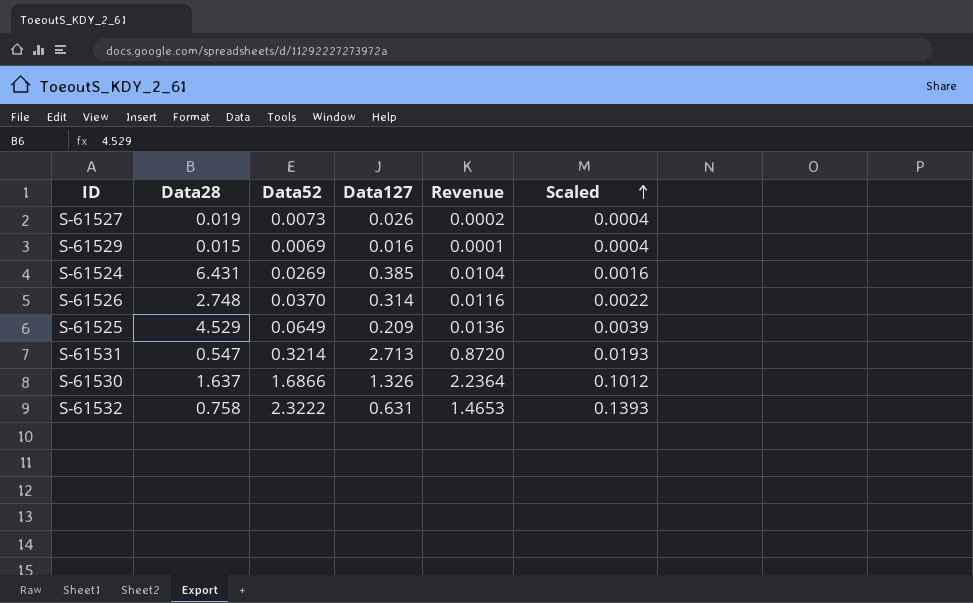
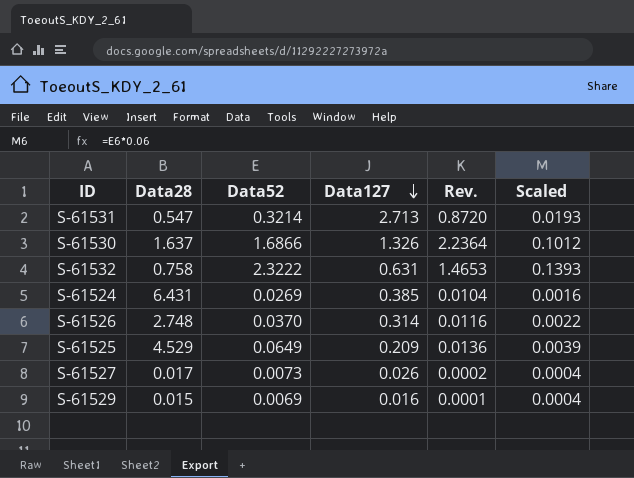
row order: Scaled ascending -> Data127 descending
column name: Revenue -> Rev.
S-61527 | Data28: 0.019 -> 0.017

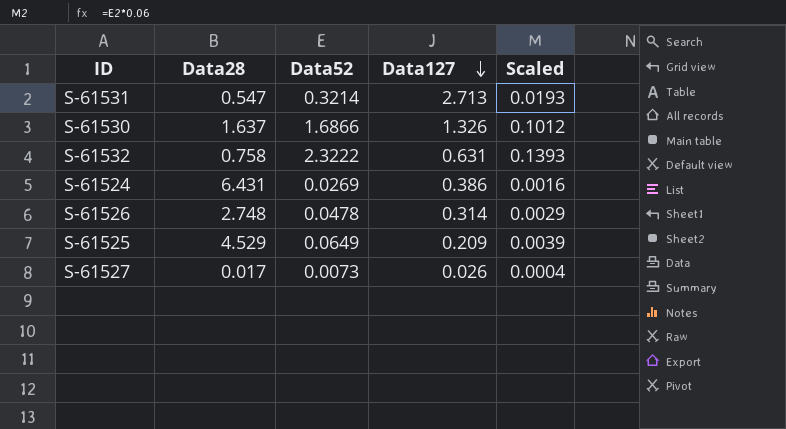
column Rev. | formula: [Data52] * [Data127] -> none
row S-61529: 0.015 | 0.0069 | 0.016 | 0.0001 | 0.0004 -> none
S-61524 | Data127: 0.385 -> 0.386
S-61526 | Data52: 0.0370 -> 0.0478
S-61526 | Scaled: 0.0022 -> 0.0029

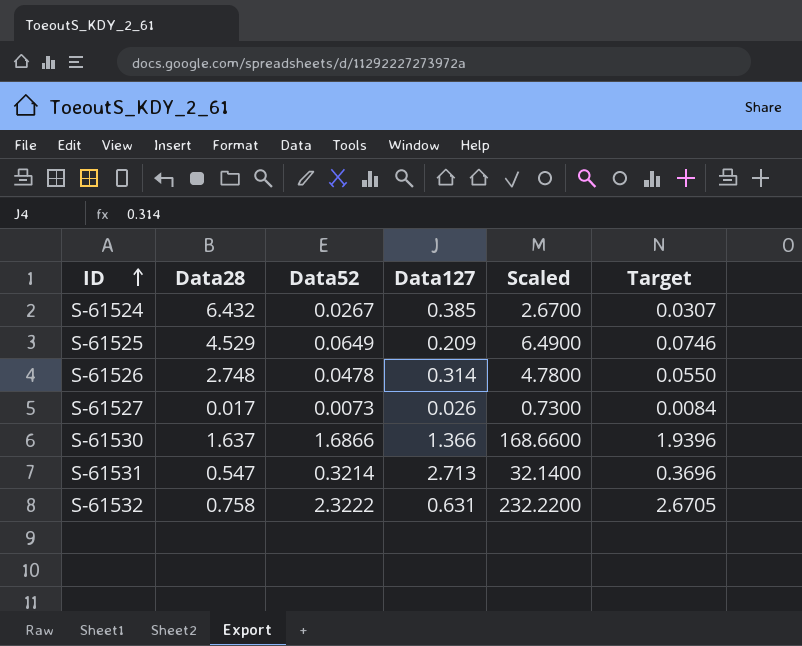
row order: Data127 descending -> ID ascending
column Scaled | formula: [Data52] * 0.06 -> [Data52] * 100
column Target | formula: none -> [Data52] * 1.15
S-61524 | Data28: 6.431 -> 6.432
S-61524 | Data52: 0.0269 -> 0.0267
S-61524 | Data127: 0.386 -> 0.385
S-61530 | Data127: 1.326 -> 1.366

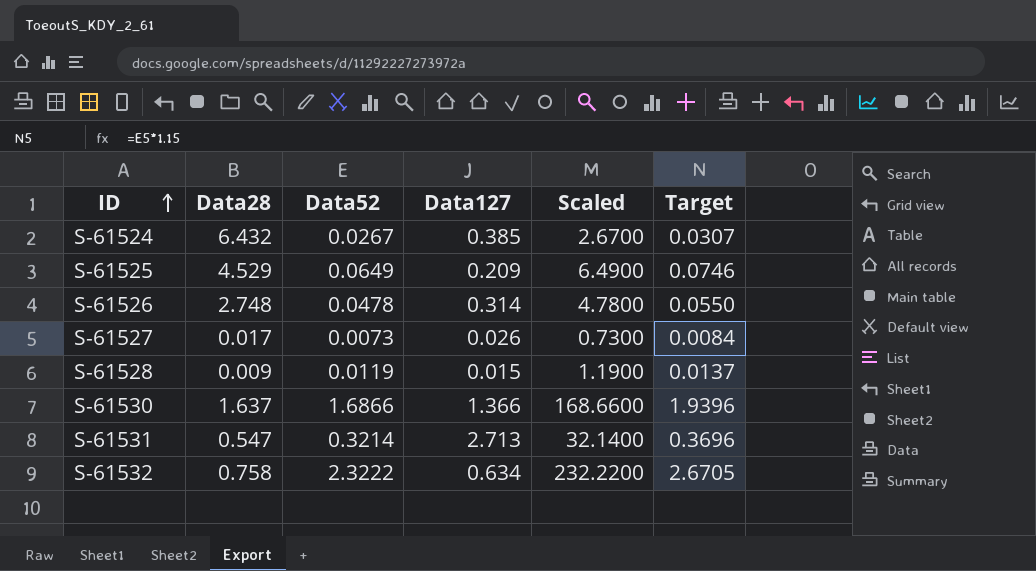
row S-61528: none -> 0.009 | 0.0119 | 0.015 | 1.1900 | 0.0137
S-61532 | Data127: 0.631 -> 0.634

